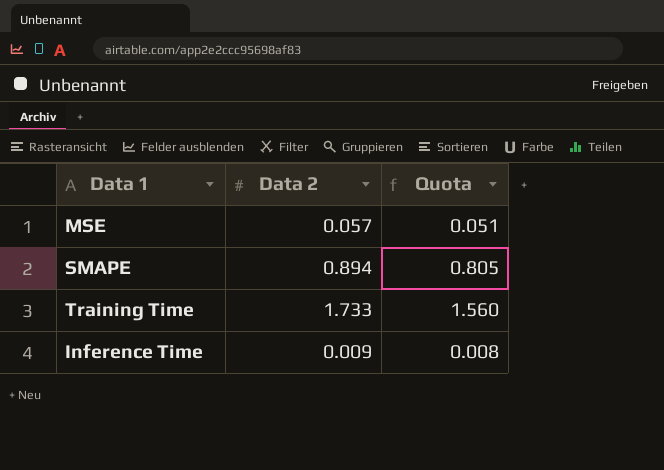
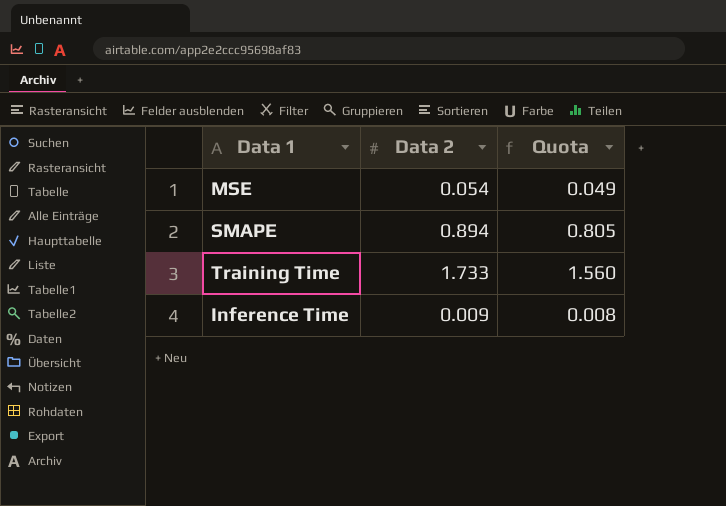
MSE | Data 2: 0.057 -> 0.054
MSE | Quota: 0.051 -> 0.049

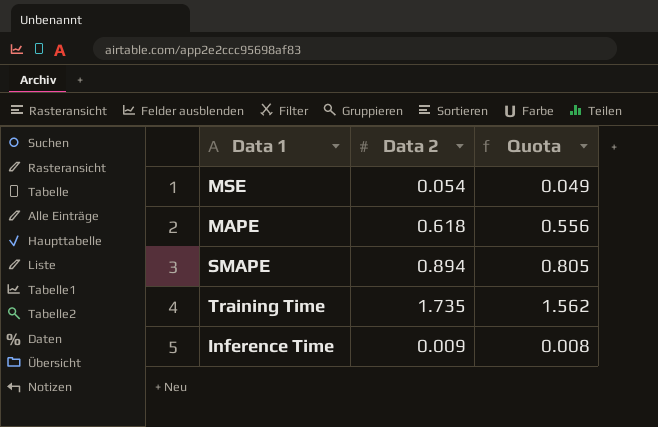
row MAPE: none -> 0.618 | 0.556
Training Time | Data 2: 1.733 -> 1.735
Training Time | Quota: 1.560 -> 1.562

